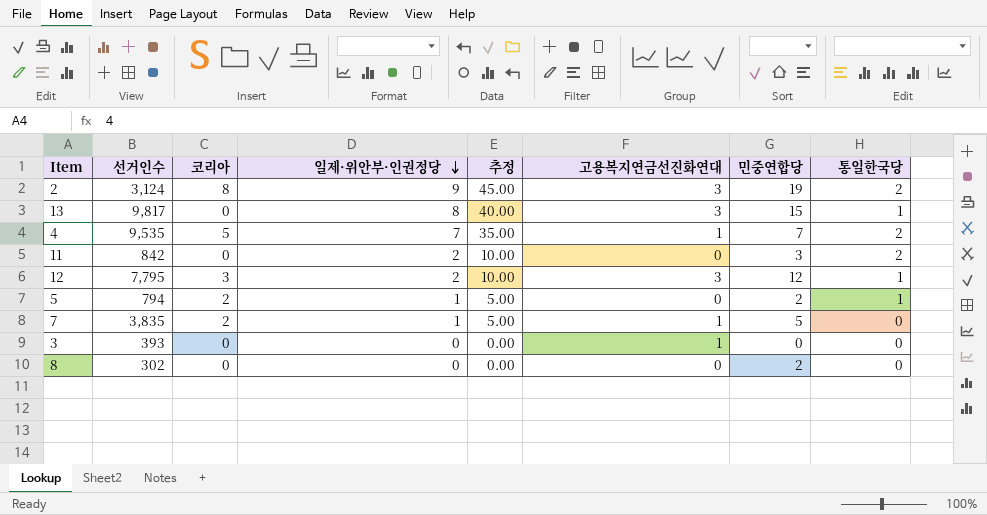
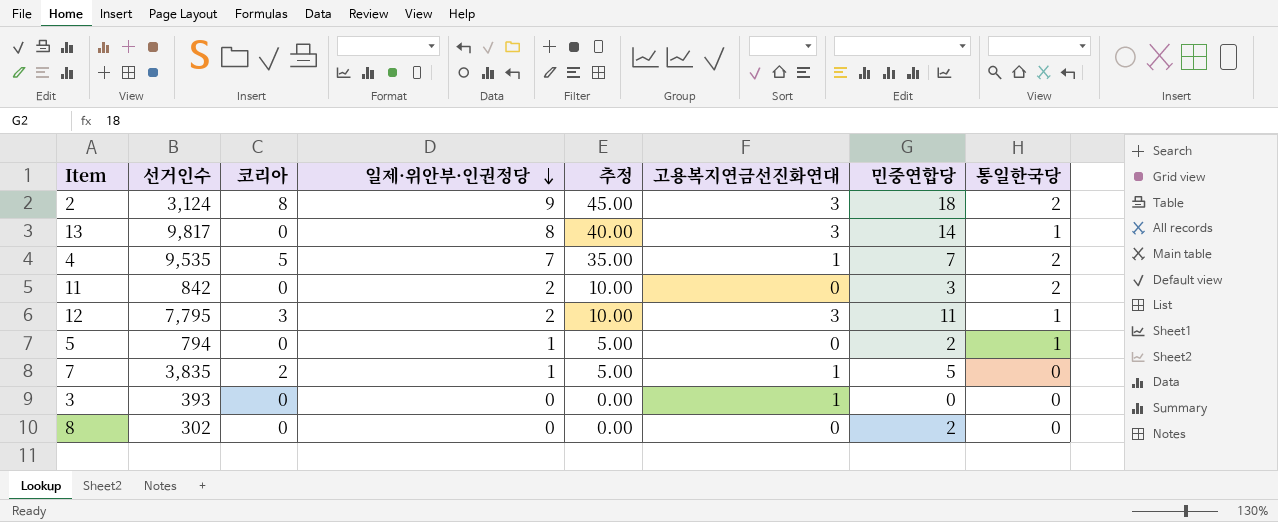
2 | 민중연합당: 19 -> 18
13 | 민중연합당: 15 -> 14
12 | 민중연합당: 12 -> 11
5 | 코리아: 2 -> 0

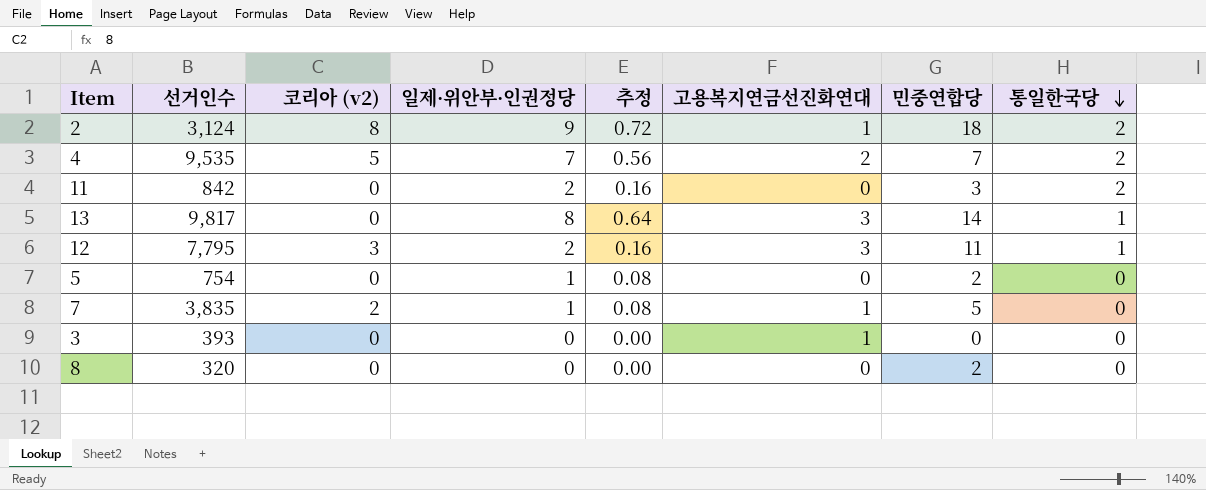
row order: 일제·위안부·인권정당 descending -> 통일한국당 descending
column name: 코리아 -> 코리아 (v2)
column 추정 | formula: [일제·위안부·인권정당] * 5 -> [일제·위안부·인권정당] * 0.08
2 | 고용복지연금선진화연대: 3 -> 1
4 | 고용복지연금선진화연대: 1 -> 2
5 | 선거인수: 794 -> 754
5 | 통일한국당: 1 -> 0
8 | 선거인수: 302 -> 320

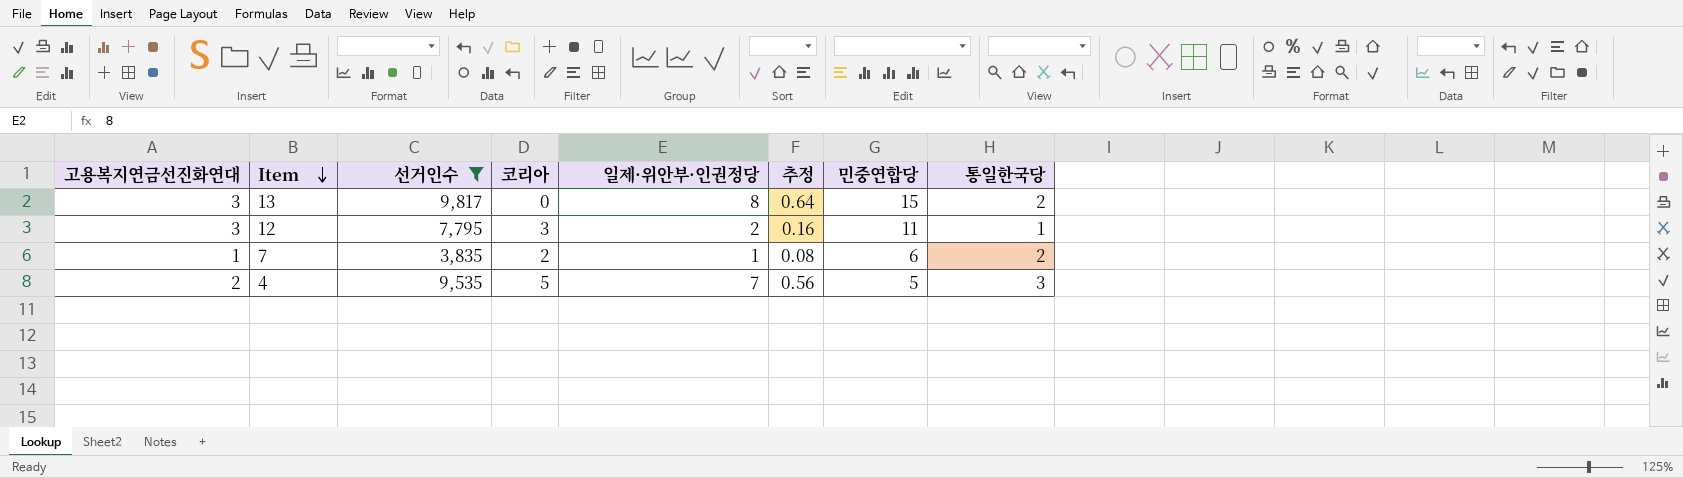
filter: none -> 선거인수 >= 3,835
row order: 통일한국당 descending -> Item descending
column 고용복지연금선진화연대 | position: 6 -> 1
column name: 코리아 (v2) -> 코리아
13 | 민중연합당: 14 -> 15
13 | 통일한국당: 1 -> 2
7 | 민중연합당: 5 -> 6
7 | 통일한국당: 0 -> 2
4 | 민중연합당: 7 -> 5
4 | 통일한국당: 2 -> 3

